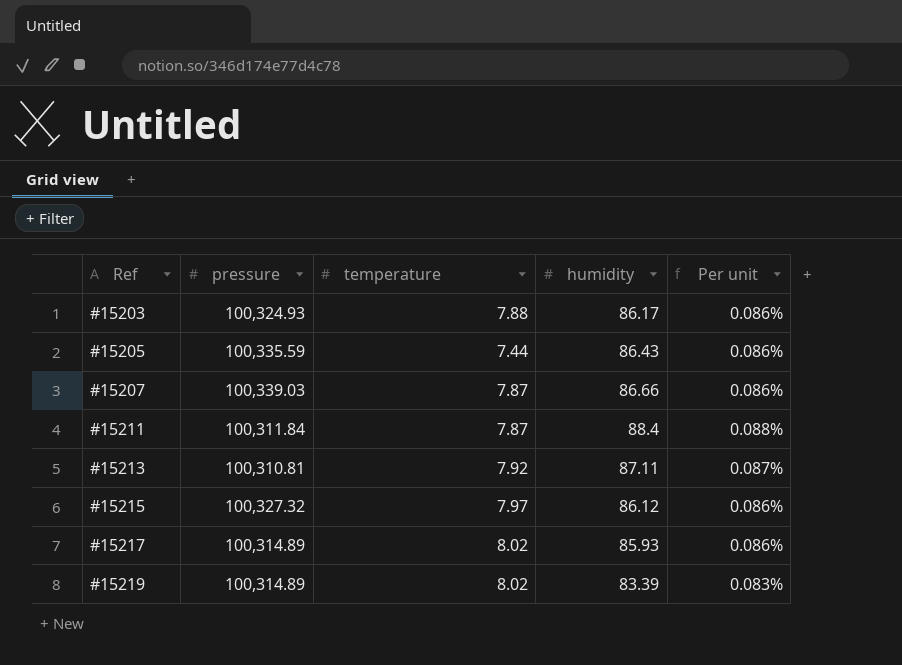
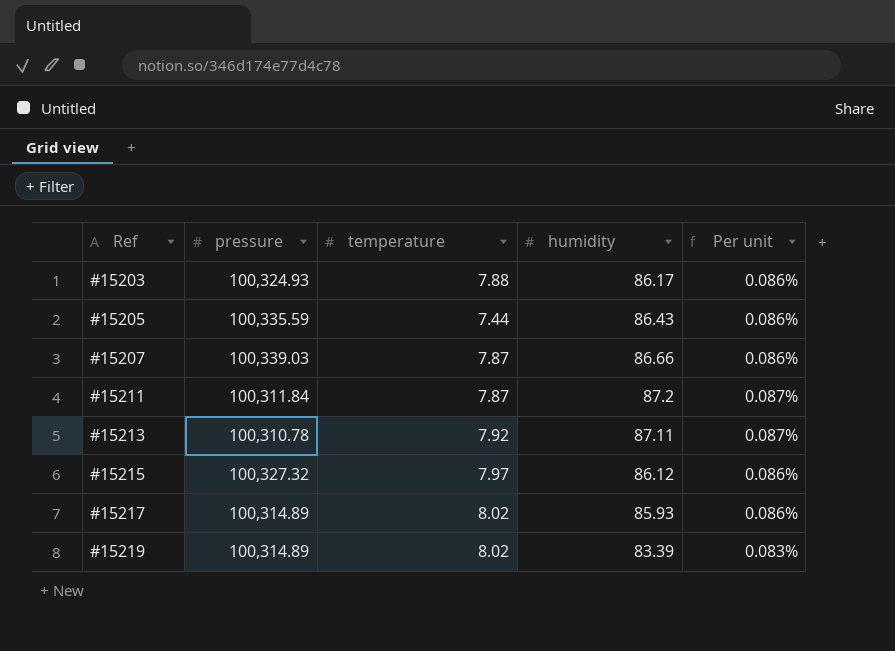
#15211 | humidity: 88.4 -> 87.2
#15211 | Per unit: 0.088% -> 0.087%
#15213 | pressure: 100,310.81 -> 100,310.78

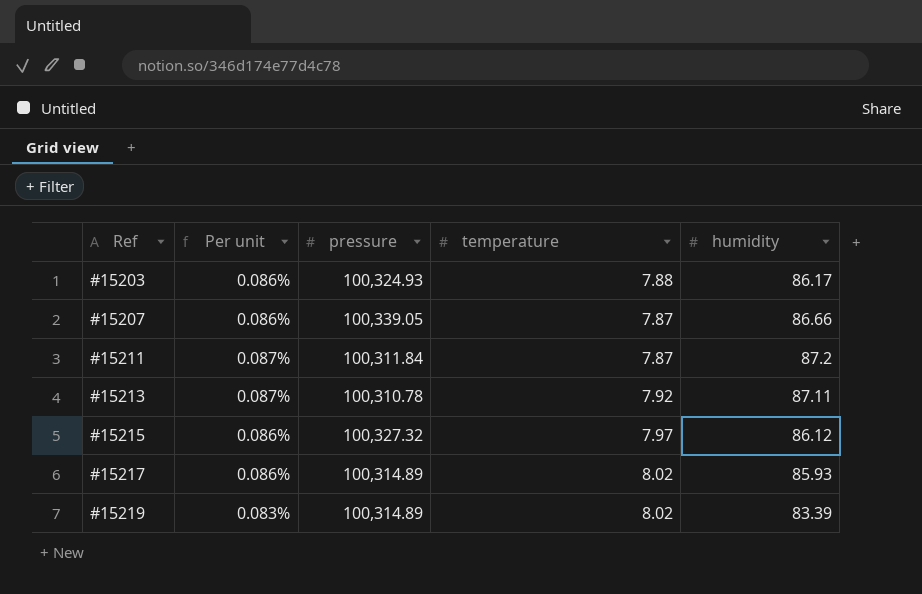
column Per unit | position: 5 -> 2
row #15205: 100,335.59 | 7.44 | 86.43 | 0.086% -> none
#15207 | pressure: 100,339.03 -> 100,339.05

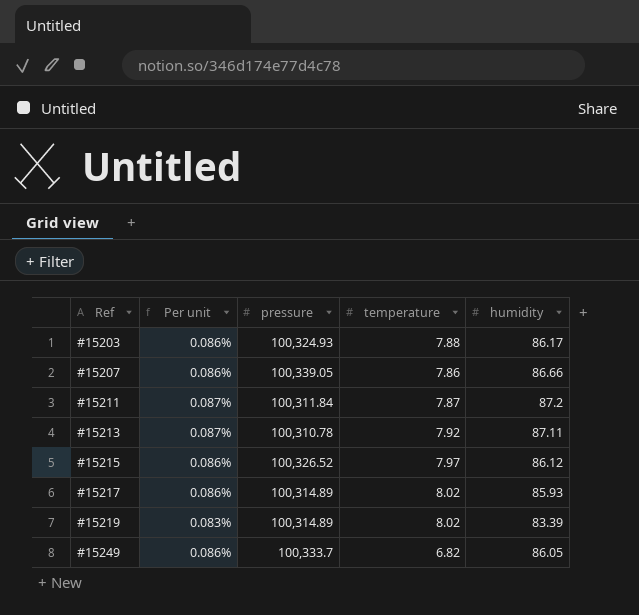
#15207 | temperature: 7.87 -> 7.86
#15215 | pressure: 100,327.32 -> 100,326.52
row #15249: none -> 0.086% | 100,333.7 | 6.82 | 86.05

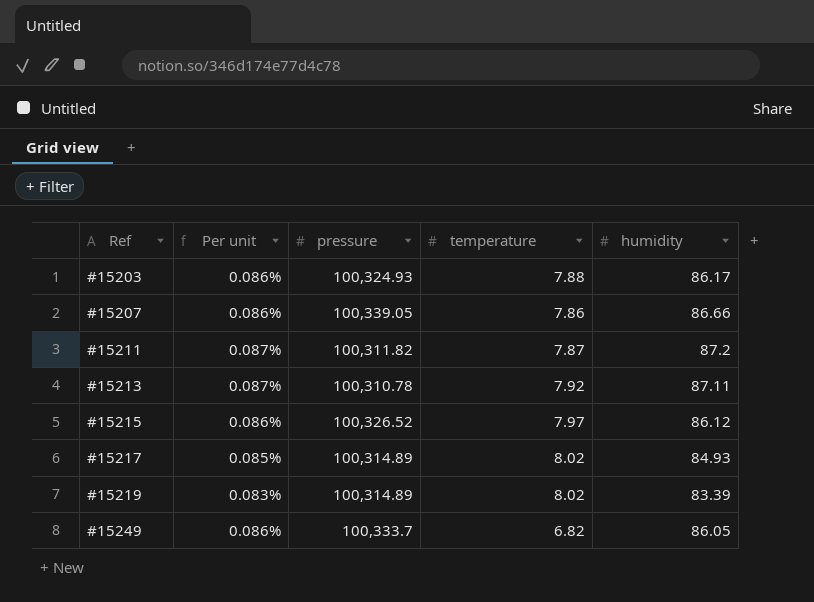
#15211 | pressure: 100,311.84 -> 100,311.82
#15217 | Per unit: 0.086% -> 0.085%
#15217 | humidity: 85.93 -> 84.93

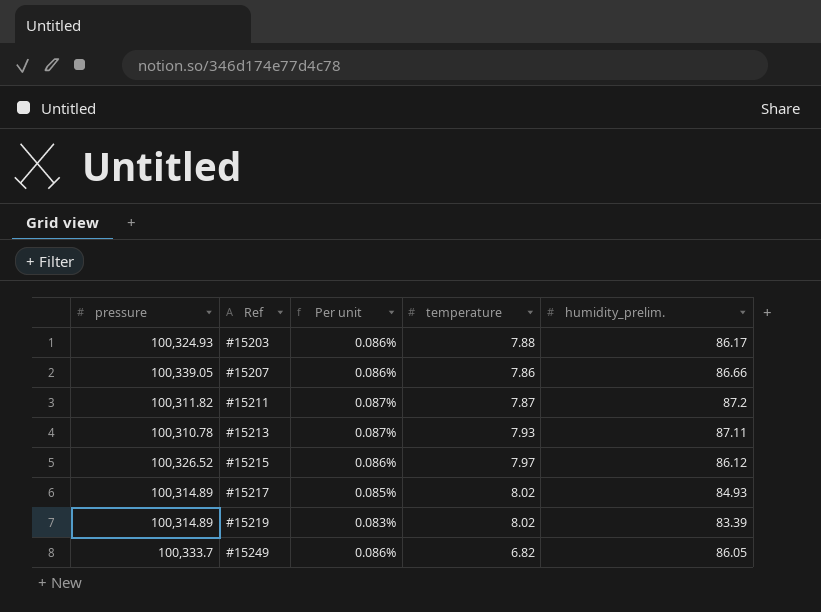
column pressure | position: 3 -> 1
column name: humidity -> humidity_prelim.
#15213 | temperature: 7.92 -> 7.93

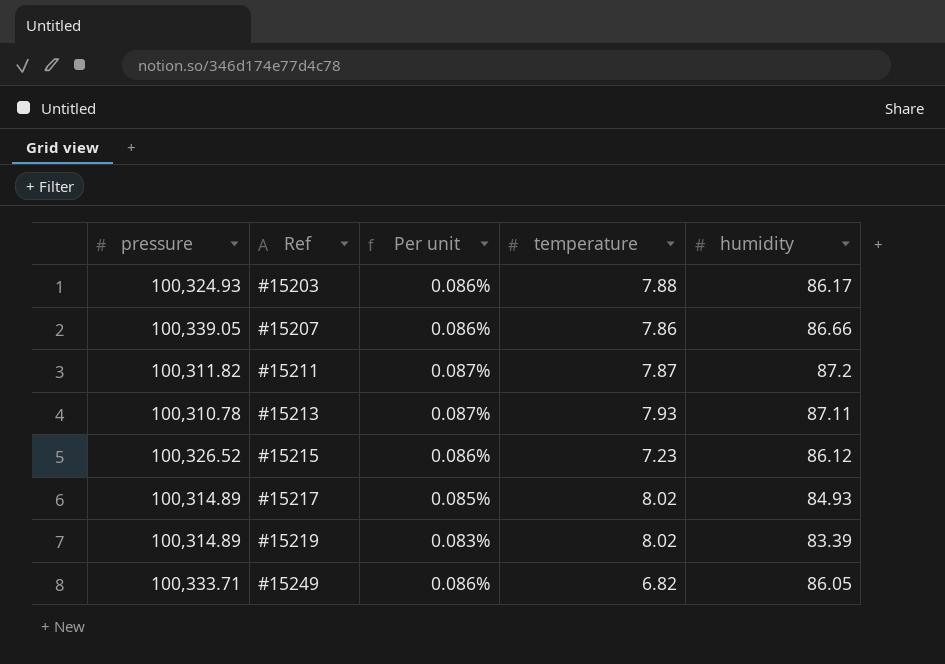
column name: humidity_prelim. -> humidity
#15215 | temperature: 7.97 -> 7.23
#15249 | pressure: 100,333.7 -> 100,333.71

